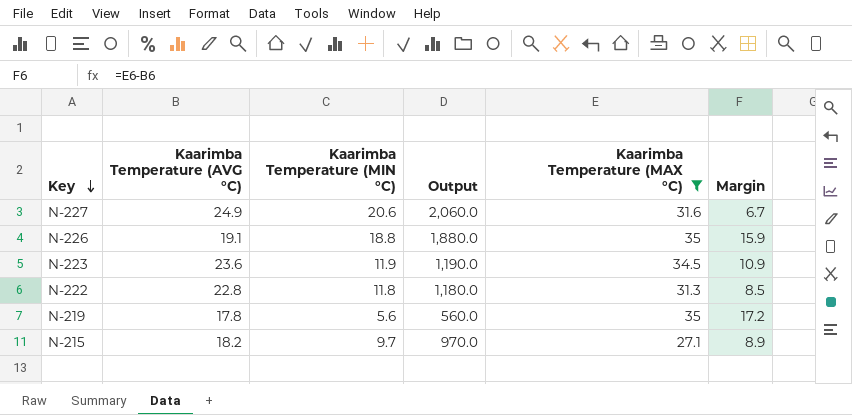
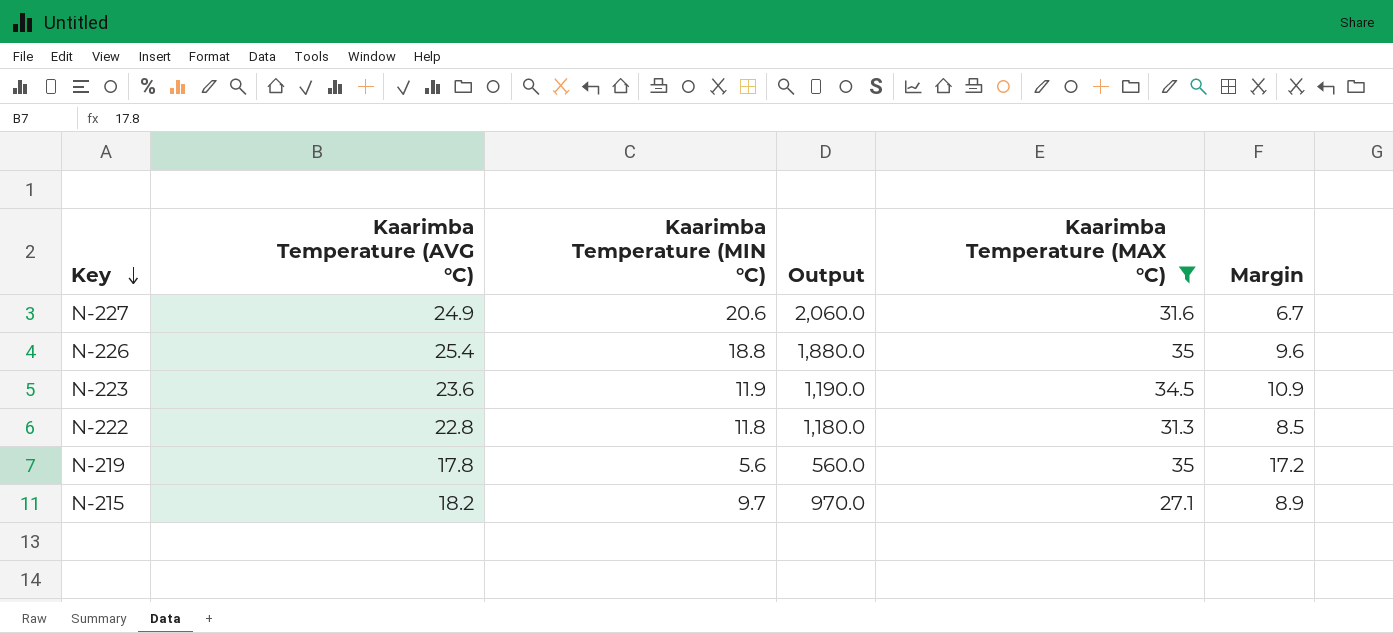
N-226 | Kaarimba Temperature (AVG °C): 19.1 -> 25.4
N-226 | Margin: 15.9 -> 9.6

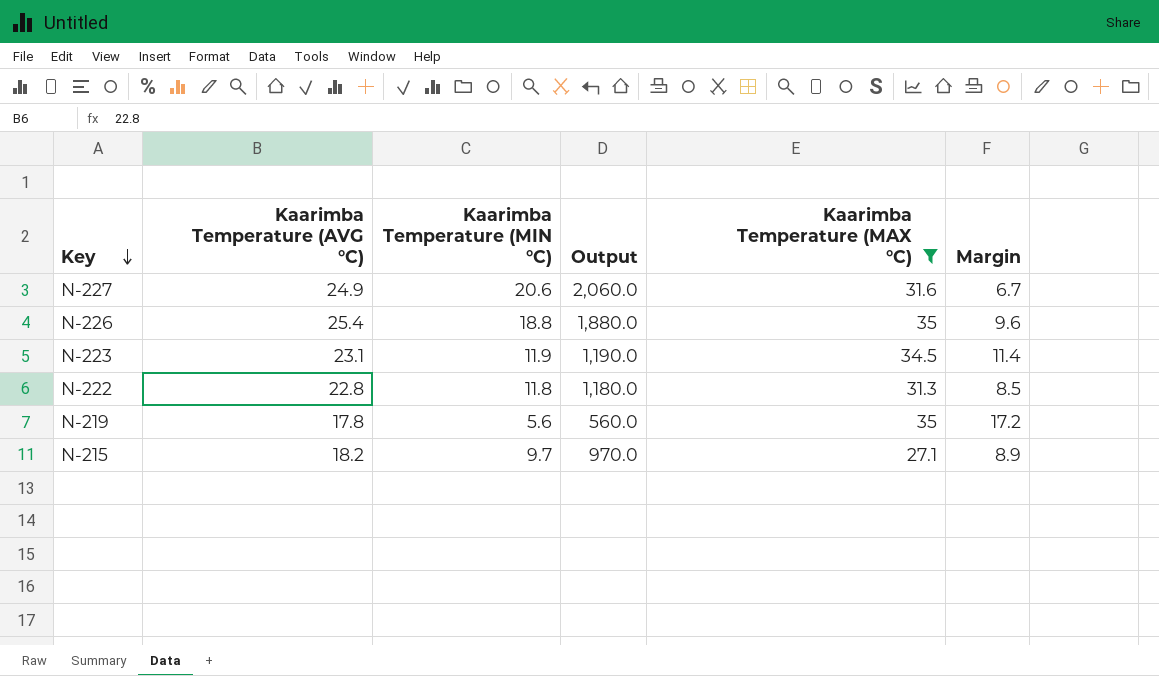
N-223 | Kaarimba Temperature (AVG °C): 23.6 -> 23.1
N-223 | Margin: 10.9 -> 11.4

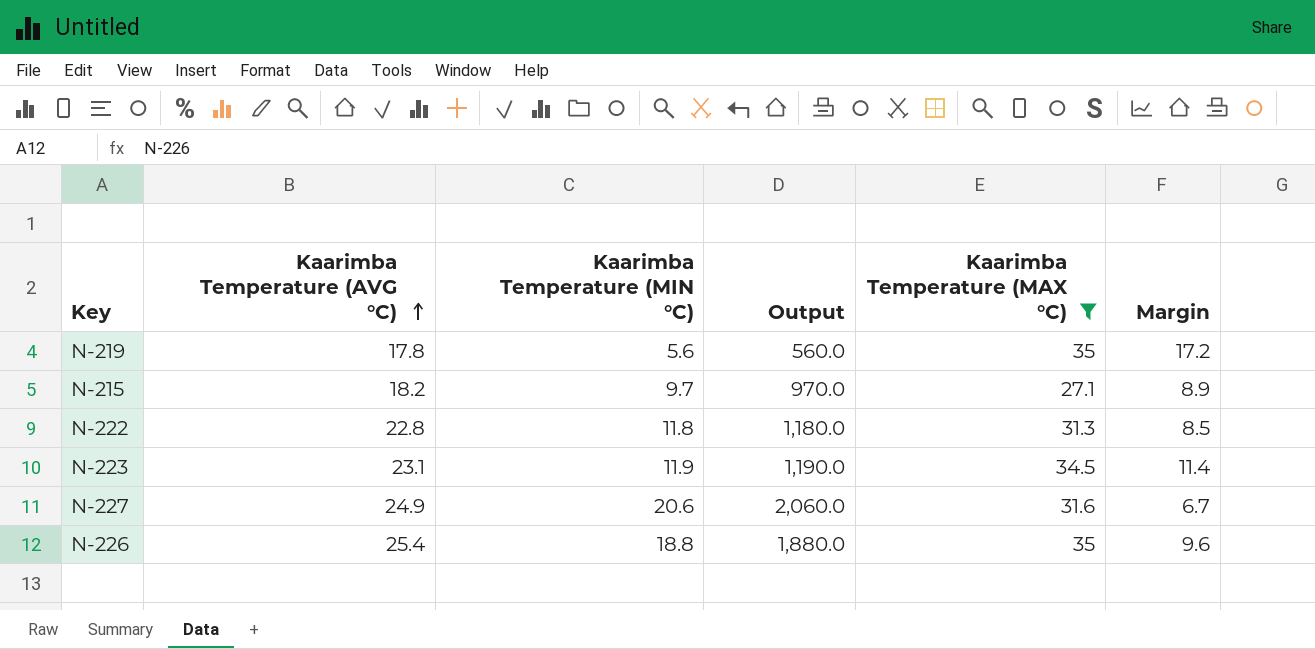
row order: Key descending -> Kaarimba Temperature (AVG °C) ascending

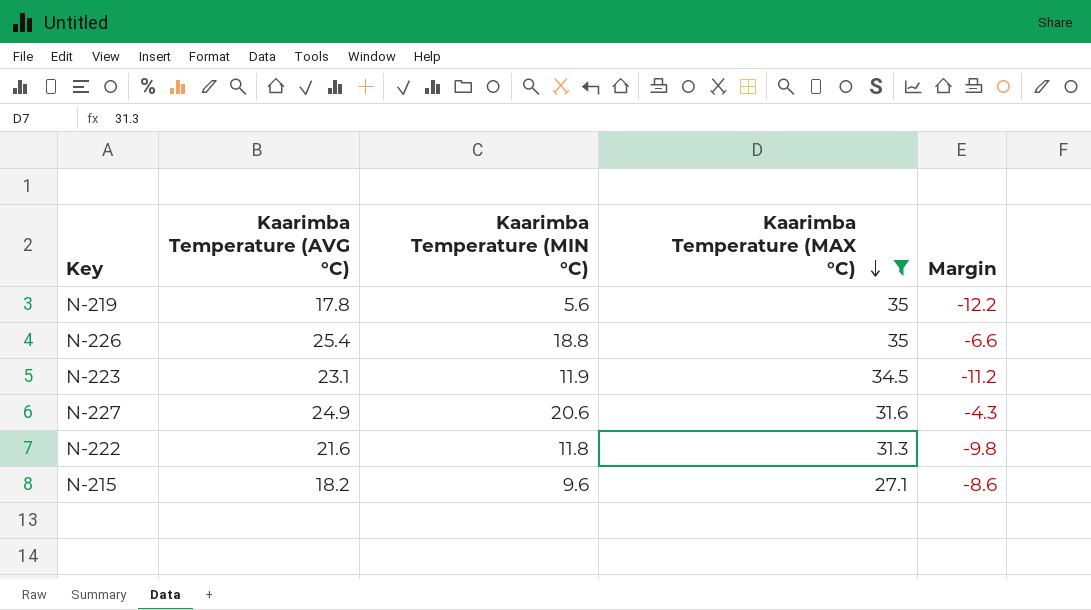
row order: Kaarimba Temperature (AVG °C) ascending -> Kaarimba Temperature (MAX °C) descending
column Output | formula: [Kaarimba Temperature (MIN °C)] * 100 -> none
column Margin | formula: [Kaarimba Temperature (MAX °C)] - [Kaarimba Temperature (AVG °C)] -> [Kaarimba Temperature (MIN °C)] - [Kaarimba Temperature (AVG °C)]
N-222 | Kaarimba Temperature (AVG °C): 22.8 -> 21.6
N-215 | Kaarimba Temperature (MIN °C): 9.7 -> 9.6

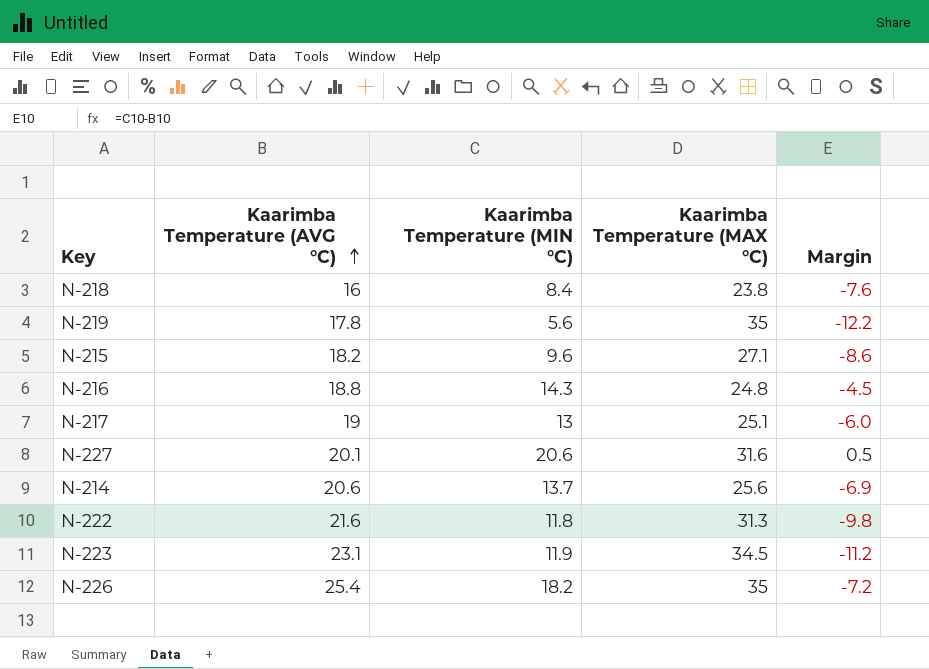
filter: Kaarimba Temperature (MAX °C) >= 27.1 -> none
row order: Kaarimba Temperature (MAX °C) descending -> Kaarimba Temperature (AVG °C) ascending
N-227 | Kaarimba Temperature (AVG °C): 24.9 -> 20.1
N-227 | Margin: -4.3 -> 0.5
N-226 | Kaarimba Temperature (MIN °C): 18.8 -> 18.2
N-226 | Margin: -6.6 -> -7.2

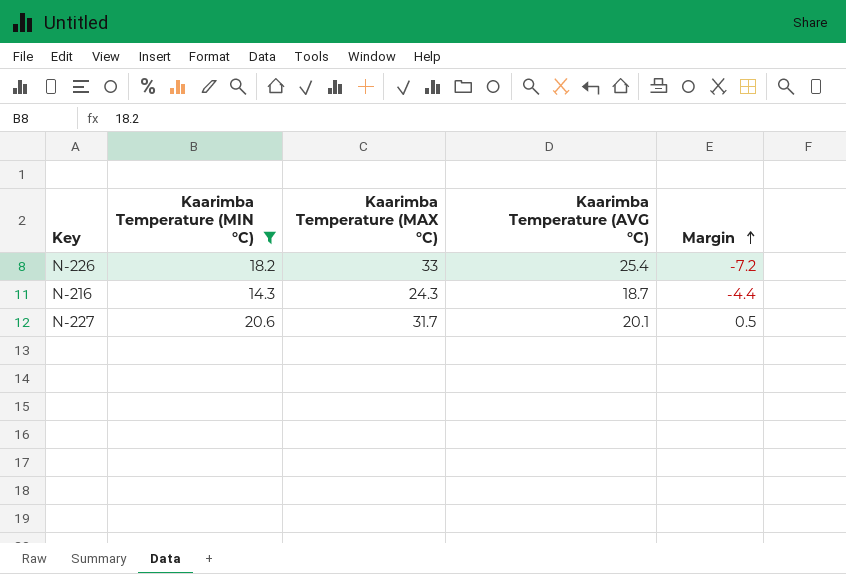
filter: none -> Kaarimba Temperature (MIN °C) >= 14.3
row order: Kaarimba Temperature (AVG °C) ascending -> Margin ascending
column Kaarimba Temperature (AVG °C) | position: 2 -> 4
N-226 | Kaarimba Temperature (MAX °C): 35 -> 33
N-216 | Kaarimba Temperature (MAX °C): 24.8 -> 24.3
N-216 | Kaarimba Temperature (AVG °C): 18.8 -> 18.7
N-216 | Margin: -4.5 -> -4.4
N-227 | Kaarimba Temperature (MAX °C): 31.6 -> 31.7

